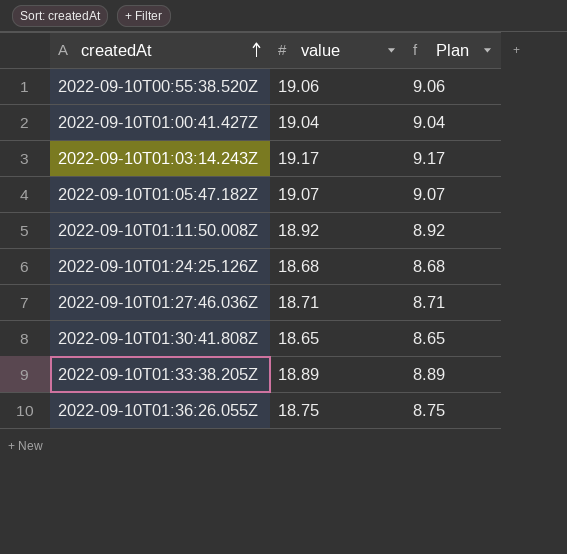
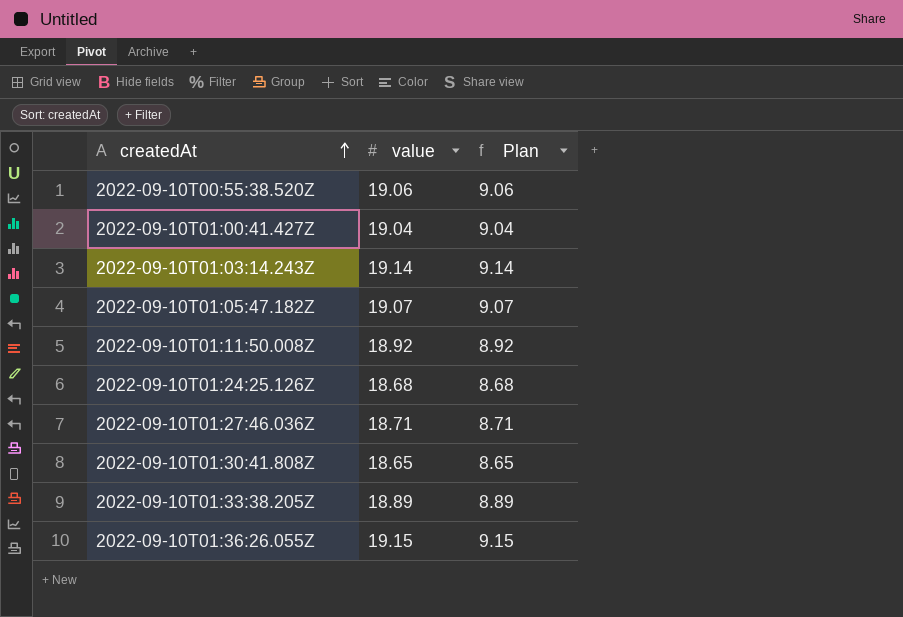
2022-09-10T01:03:14.243Z | value: 19.17 -> 19.14
2022-09-10T01:03:14.243Z | Plan: 9.17 -> 9.14
2022-09-10T01:36:26.055Z | value: 18.75 -> 19.15
2022-09-10T01:36:26.055Z | Plan: 8.75 -> 9.15

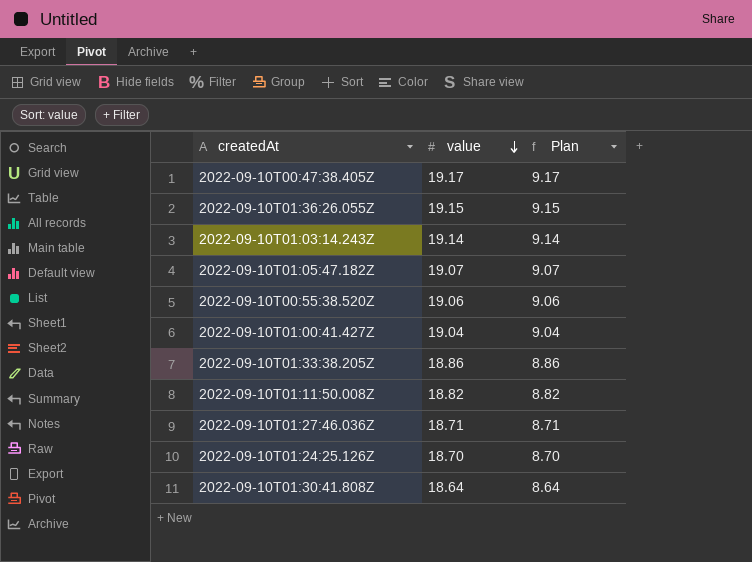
row order: createdAt ascending -> value descending
row 2022-09-10T00:47:38.405Z: none -> 19.17 | 9.17
2022-09-10T01:33:38.205Z | value: 18.89 -> 18.86
2022-09-10T01:33:38.205Z | Plan: 8.89 -> 8.86
2022-09-10T01:11:50.008Z | value: 18.92 -> 18.82
2022-09-10T01:11:50.008Z | Plan: 8.92 -> 8.82
2022-09-10T01:24:25.126Z | value: 18.68 -> 18.70
2022-09-10T01:24:25.126Z | Plan: 8.68 -> 8.70
2022-09-10T01:30:41.808Z | value: 18.65 -> 18.64
2022-09-10T01:30:41.808Z | Plan: 8.65 -> 8.64

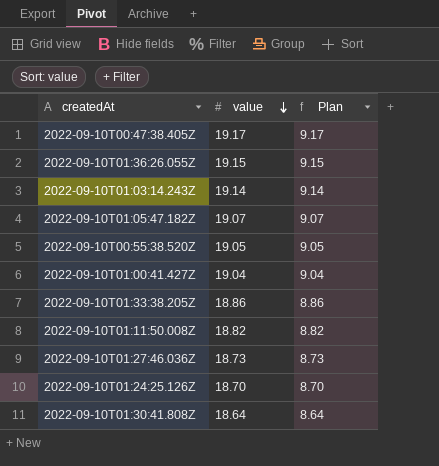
2022-09-10T00:55:38.520Z | value: 19.06 -> 19.05
2022-09-10T00:55:38.520Z | Plan: 9.06 -> 9.05
2022-09-10T01:27:46.036Z | value: 18.71 -> 18.73
2022-09-10T01:27:46.036Z | Plan: 8.71 -> 8.73

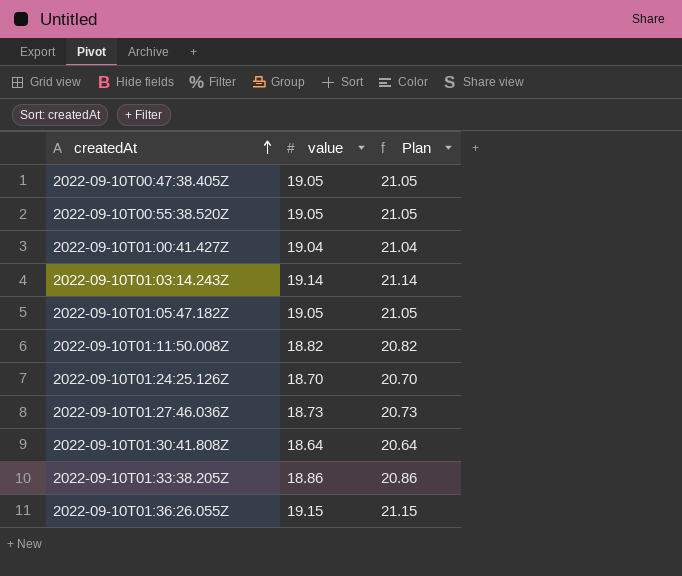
row order: value descending -> createdAt ascending
column Plan | formula: [value] - 10 -> [value] + 2
2022-09-10T00:47:38.405Z | value: 19.17 -> 19.05
2022-09-10T01:05:47.182Z | value: 19.07 -> 19.05

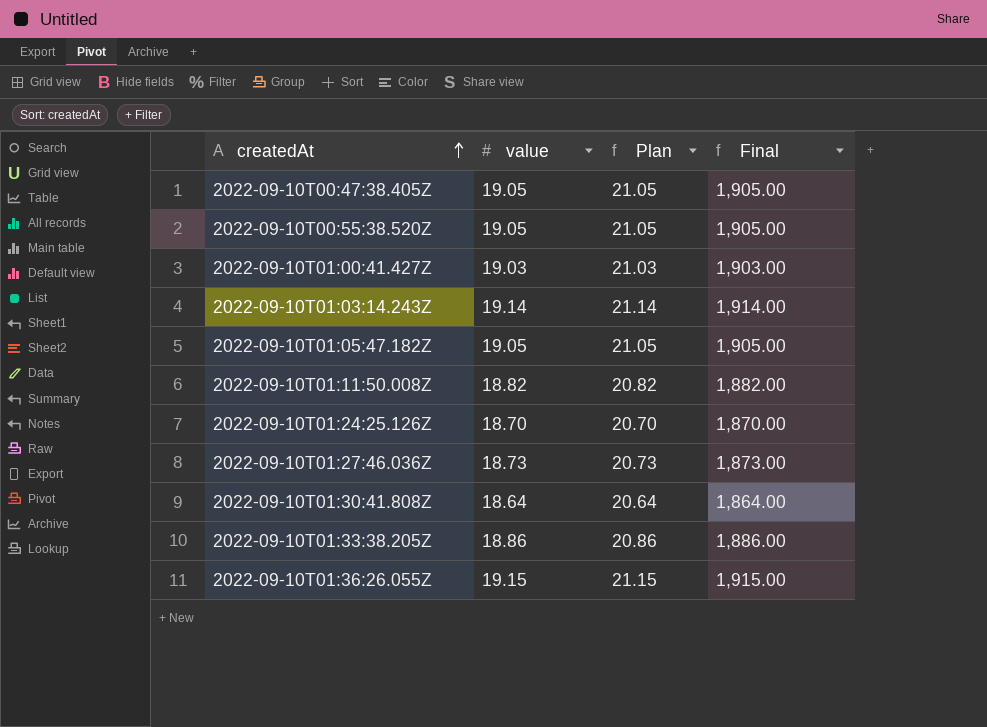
column Final | formula: none -> [value] * 100
2022-09-10T01:00:41.427Z | value: 19.04 -> 19.03
2022-09-10T01:00:41.427Z | Plan: 21.04 -> 21.03

